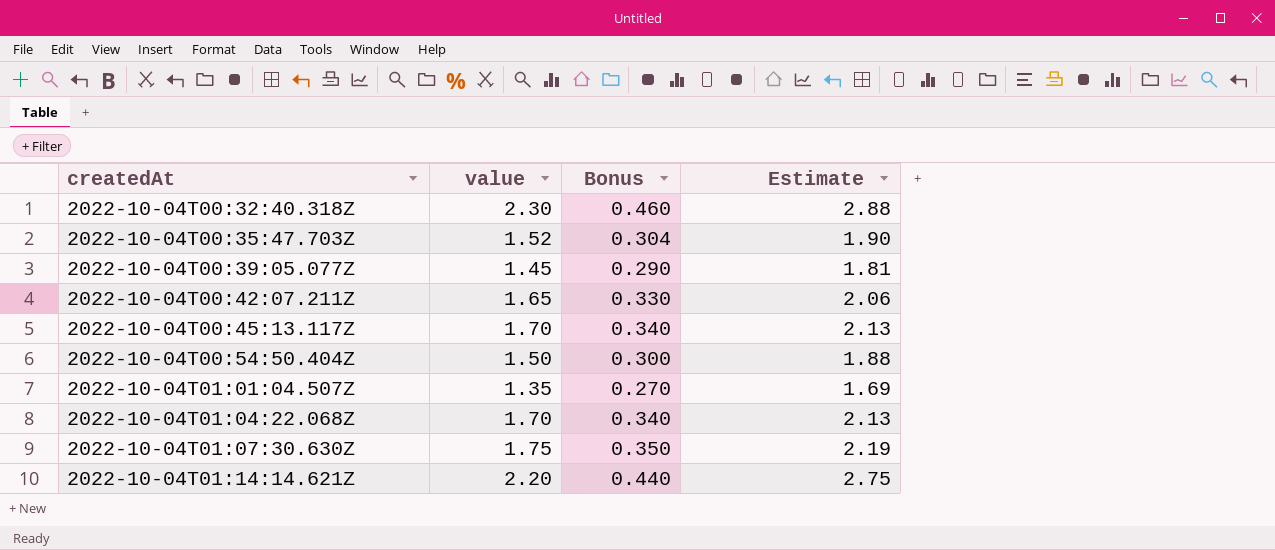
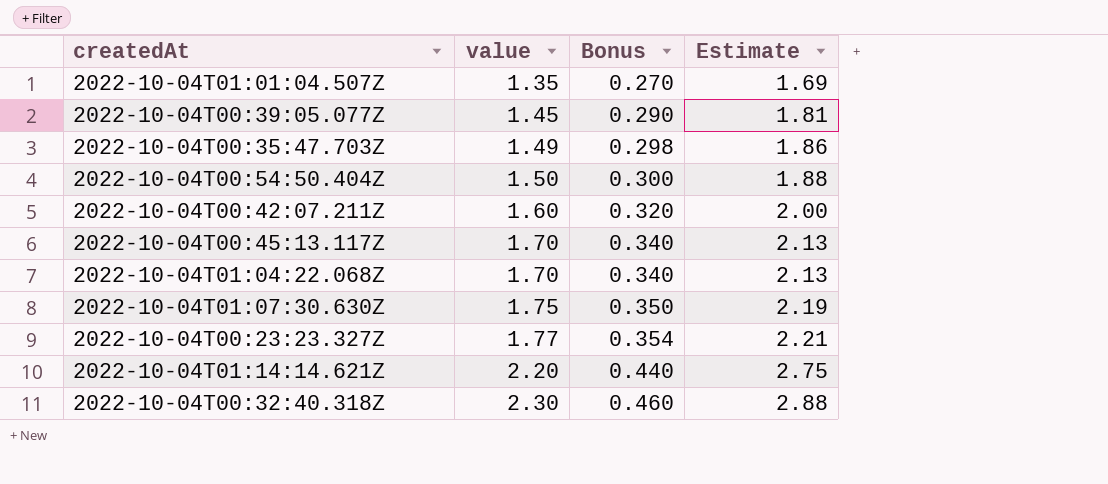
row order: createdAt ascending -> value ascending
2022-10-04T00:35:47.703Z | value: 1.52 -> 1.49
2022-10-04T00:35:47.703Z | Bonus: 0.304 -> 0.298
2022-10-04T00:35:47.703Z | Estimate: 1.90 -> 1.86
2022-10-04T00:42:07.211Z | value: 1.65 -> 1.60
2022-10-04T00:42:07.211Z | Bonus: 0.330 -> 0.320
2022-10-04T00:42:07.211Z | Estimate: 2.06 -> 2.00
row 2022-10-04T00:23:23.327Z: none -> 1.77 | 0.354 | 2.21

